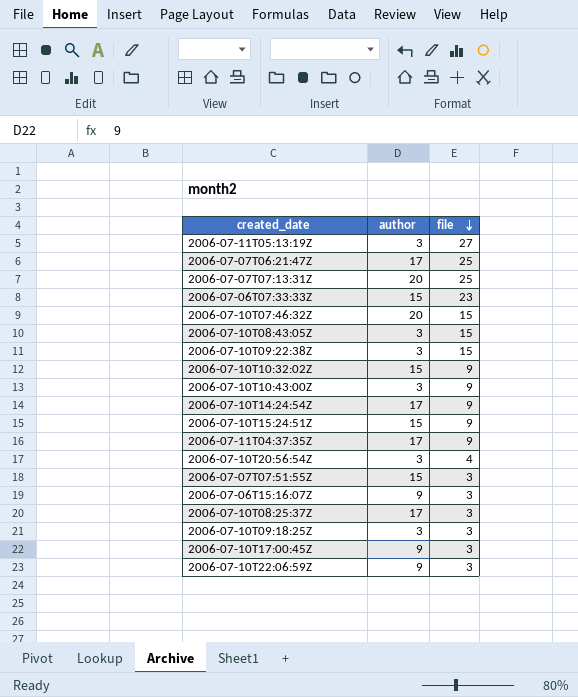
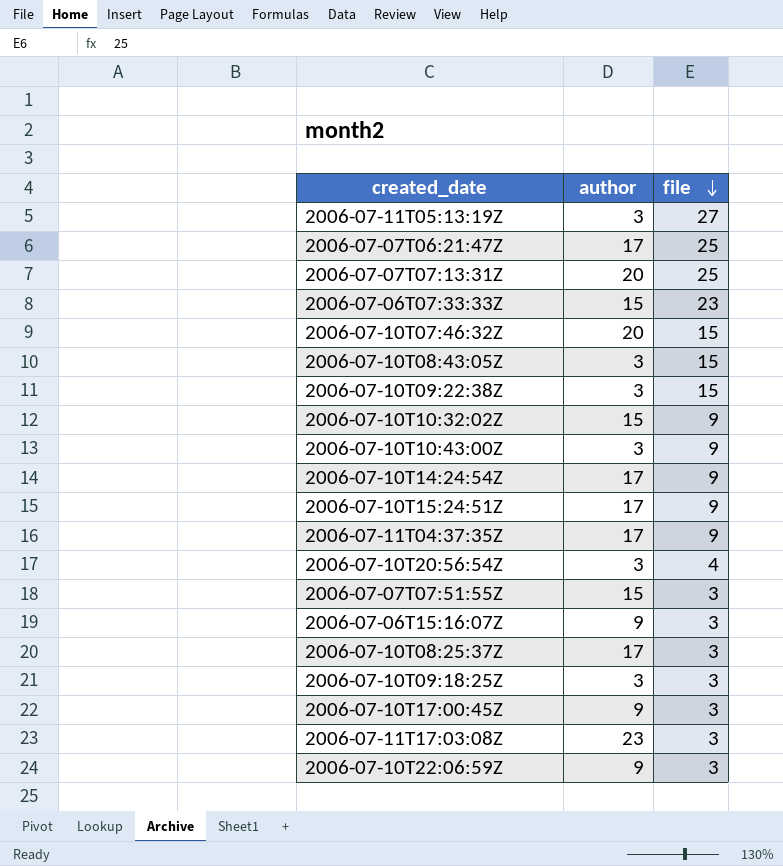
2006-07-10T15:24:51Z | author: 15 -> 17
row 2006-07-11T17:03:08Z: none -> 23 | 3

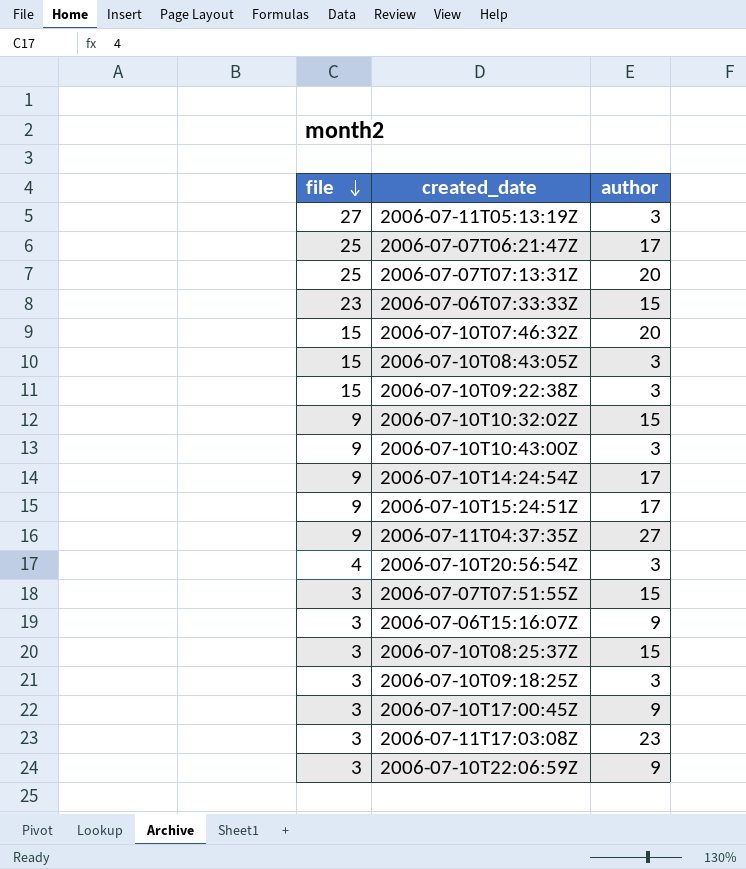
column file | position: 3 -> 1
2006-07-11T04:37:35Z | author: 17 -> 27
2006-07-10T08:25:37Z | author: 17 -> 15

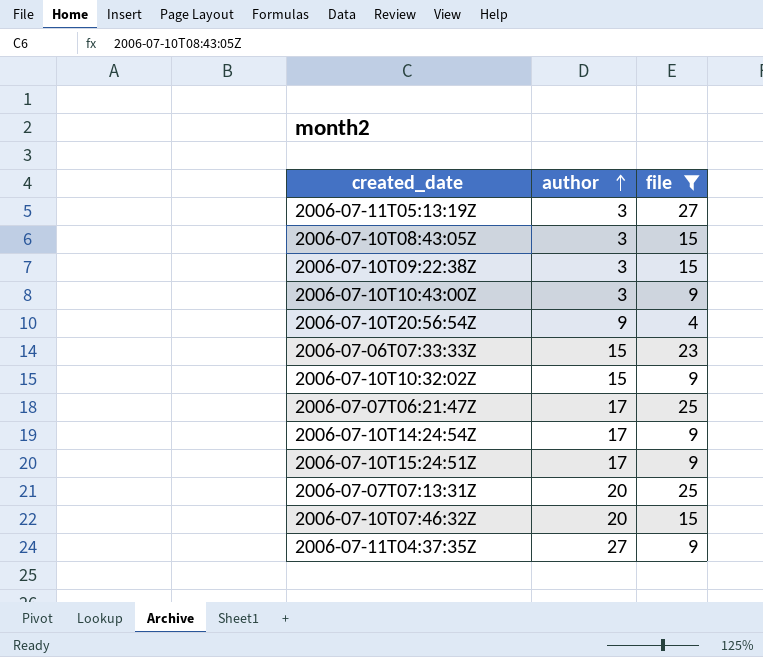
filter: none -> file != 3
row order: file descending -> author ascending
column file | position: 1 -> 3
2006-07-10T20:56:54Z | author: 3 -> 9

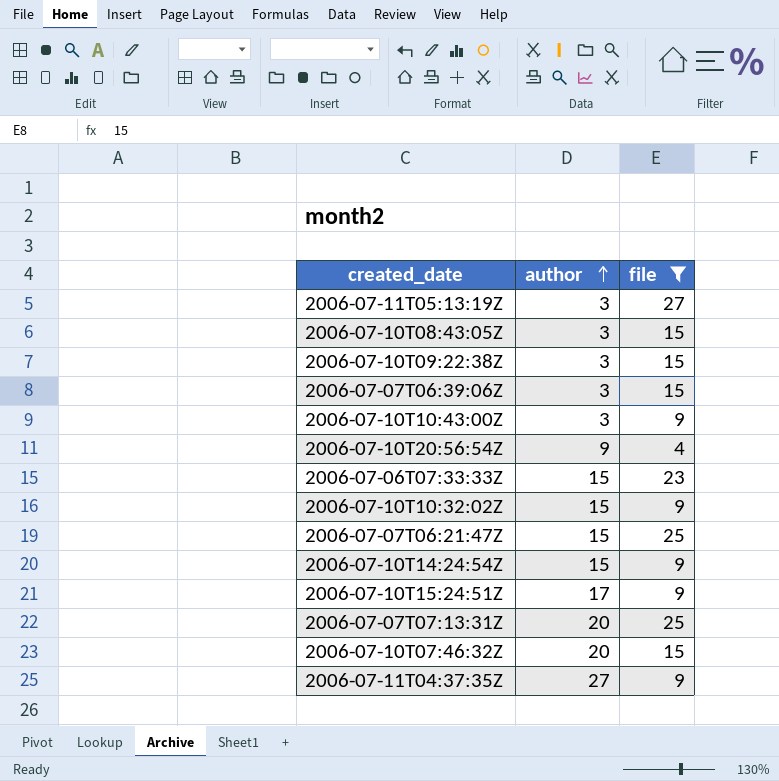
row 2006-07-07T06:39:06Z: none -> 3 | 15
2006-07-07T06:21:47Z | author: 17 -> 15
2006-07-10T14:24:54Z | author: 17 -> 15

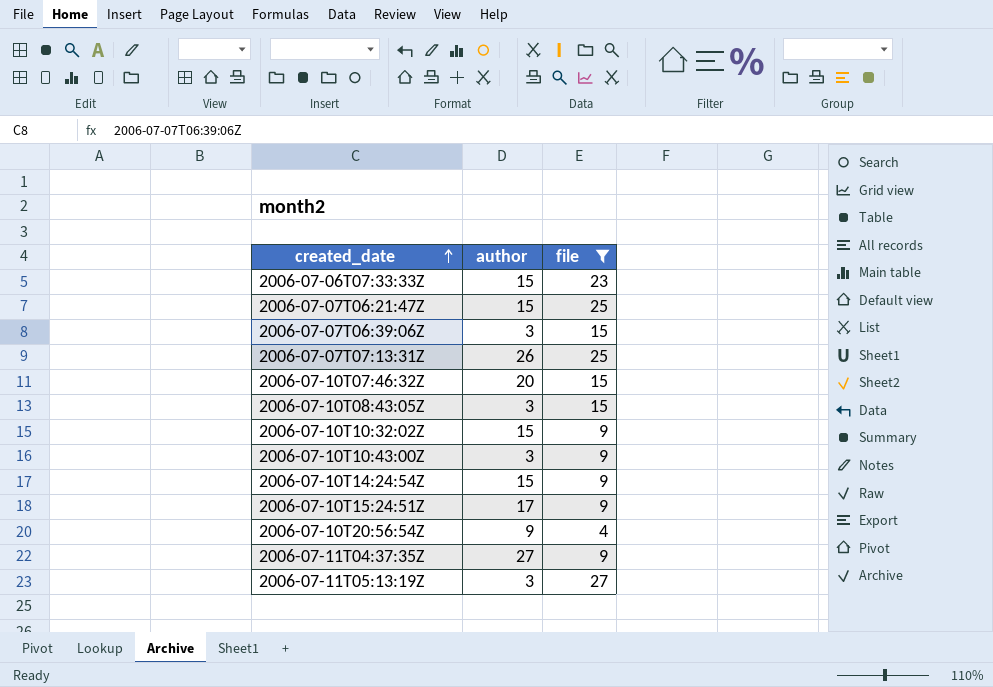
row order: author ascending -> created_date ascending
row 2006-07-10T09:22:38Z: 3 | 15 -> none
2006-07-07T07:13:31Z | author: 20 -> 26

